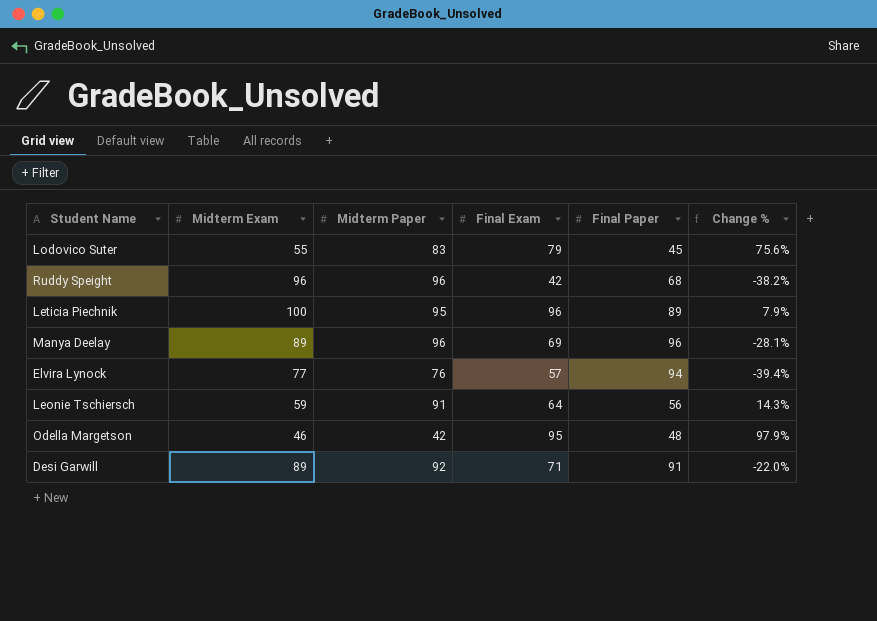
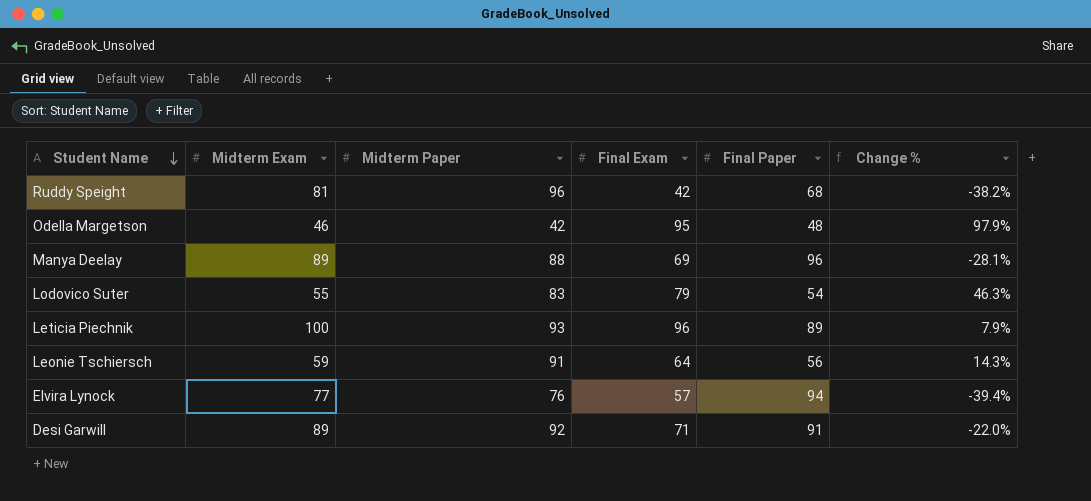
row order: none -> Student Name descending
Ruddy Speight | Midterm Exam: 96 -> 81
Manya Deelay | Midterm Paper: 96 -> 88
Lodovico Suter | Final Paper: 45 -> 54
Lodovico Suter | Change %: 75.6% -> 46.3%
Leticia Piechnik | Midterm Paper: 95 -> 93

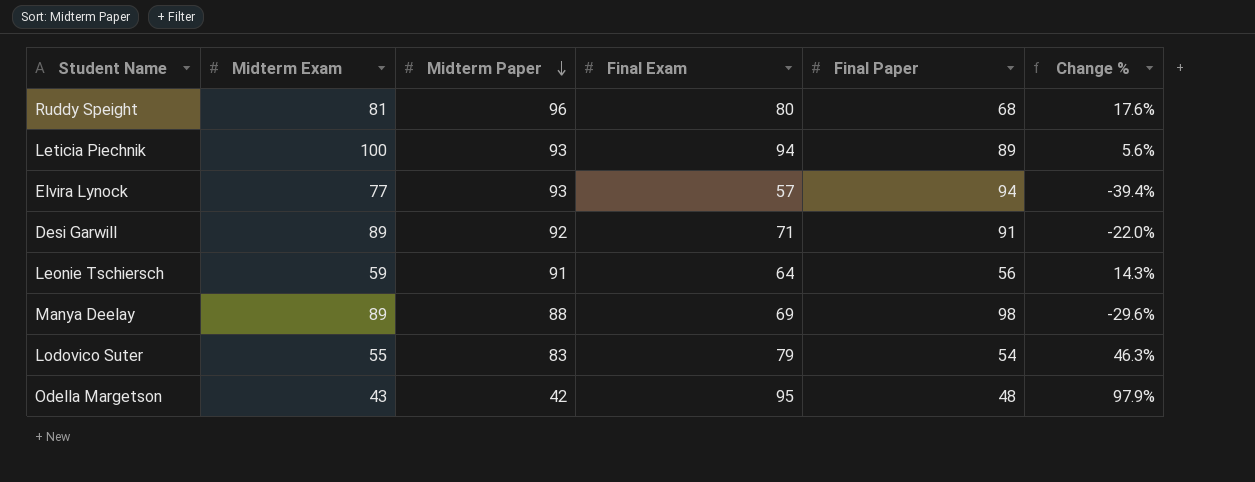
row order: Student Name descending -> Midterm Paper descending
Ruddy Speight | Final Exam: 42 -> 80
Ruddy Speight | Change %: -38.2% -> 17.6%
Leticia Piechnik | Final Exam: 96 -> 94
Leticia Piechnik | Change %: 7.9% -> 5.6%
Elvira Lynock | Midterm Paper: 76 -> 93
Manya Deelay | Final Paper: 96 -> 98
Manya Deelay | Change %: -28.1% -> -29.6%
Odella Margetson | Midterm Exam: 46 -> 43

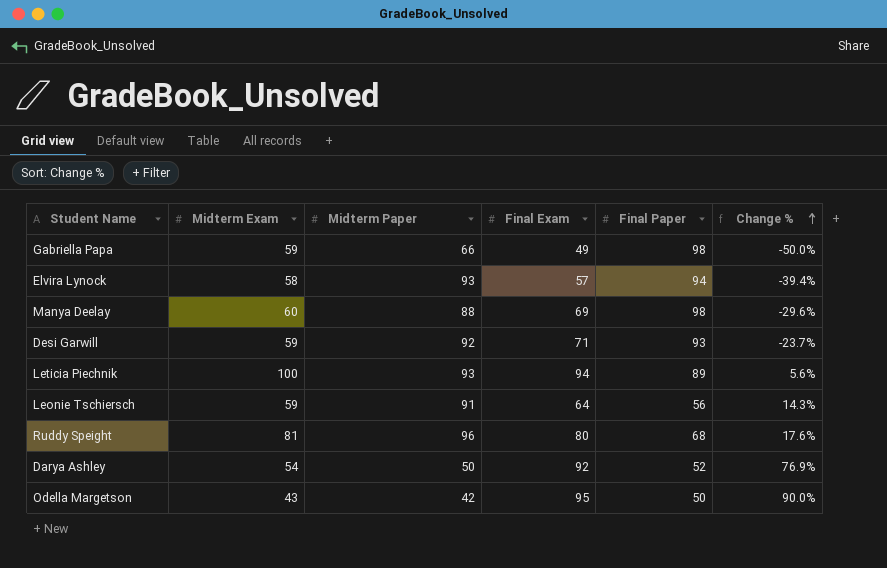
row order: Midterm Paper descending -> Change % ascending
row Lodovico Suter: 55 | 83 | 79 | 54 | 46.3% -> none
row Gabriella Papa: none -> 59 | 66 | 49 | 98 | -50.0%
Elvira Lynock | Midterm Exam: 77 -> 58
Manya Deelay | Midterm Exam: 89 -> 60
Desi Garwill | Midterm Exam: 89 -> 59
Desi Garwill | Final Paper: 91 -> 93
Desi Garwill | Change %: -22.0% -> -23.7%
row Darya Ashley: none -> 54 | 50 | 92 | 52 | 76.9%
Odella Margetson | Final Paper: 48 -> 50
Odella Margetson | Change %: 97.9% -> 90.0%

